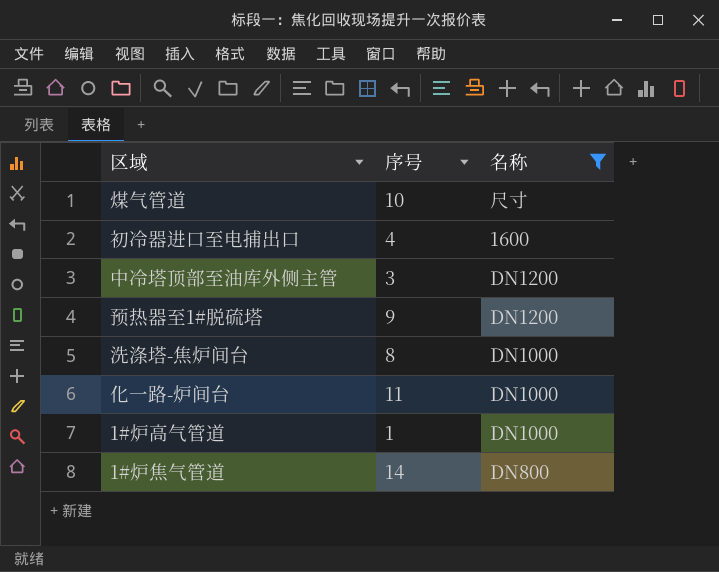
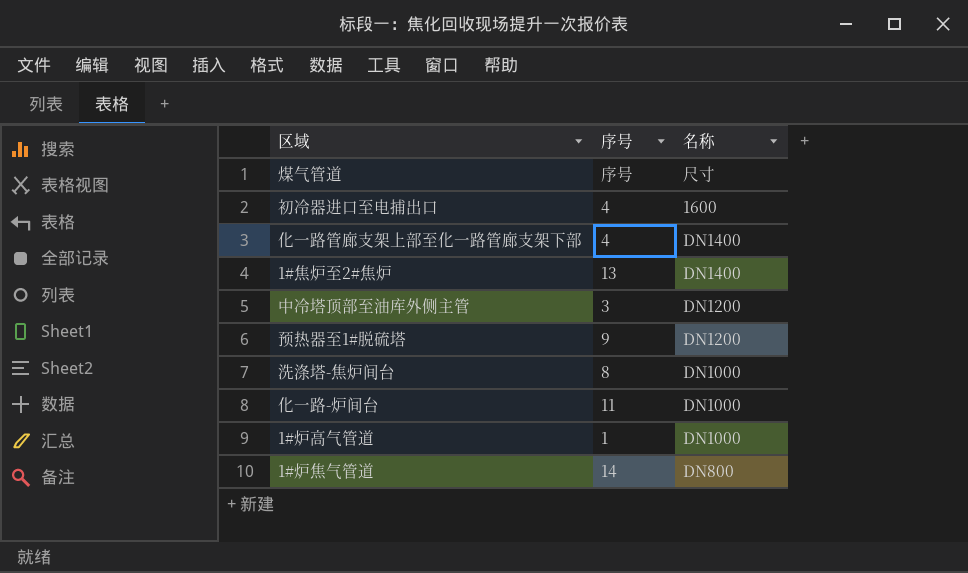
filter: 名称 != DN1400 -> none
煤气管道 | 序号: 10 -> 序号

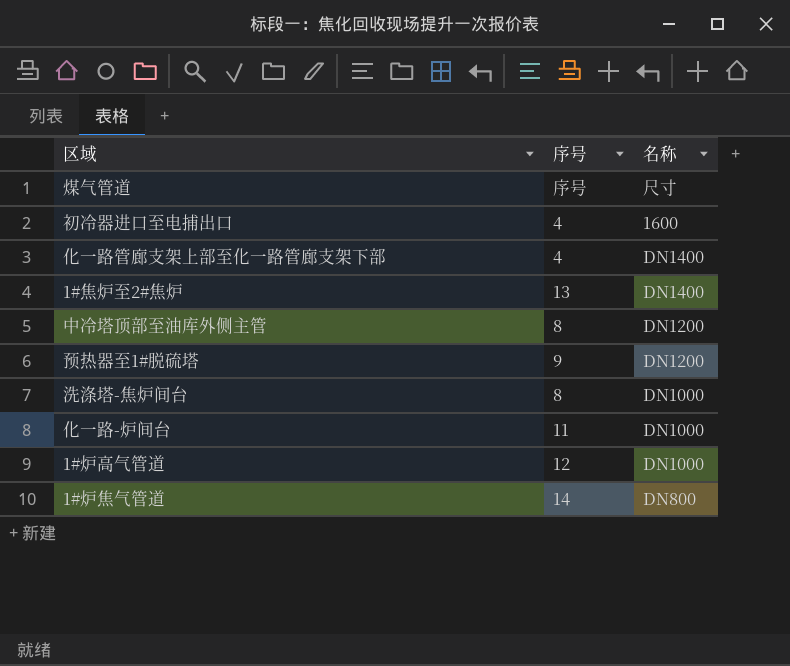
中冷塔顶部至油库外侧主管 | 序号: 3 -> 8
1#炉高气管道 | 序号: 1 -> 12

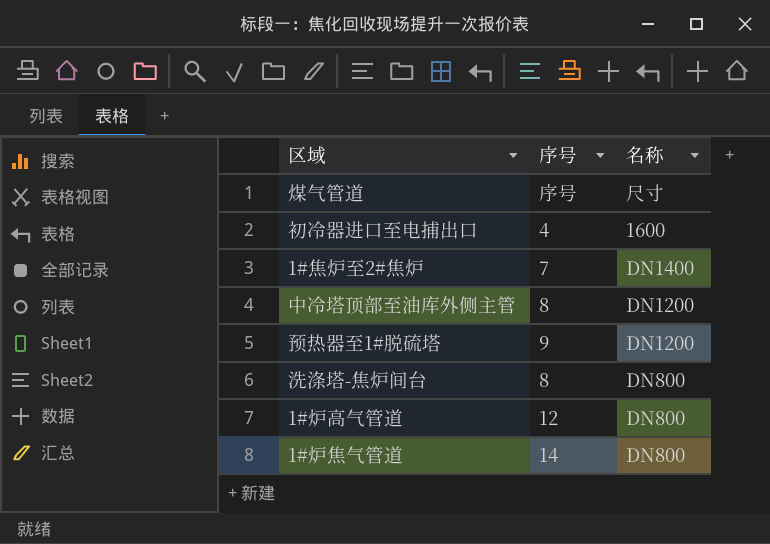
row 化一路管廊支架上部至化一路管廊支架下部: 4 | DN1400 -> none
row 化一路-炉间台: 11 | DN1000 -> none
1#焦炉至2#焦炉 | 序号: 13 -> 7
洗涤塔-焦炉间台 | 名称: DN1000 -> DN800
1#炉高气管道 | 名称: DN1000 -> DN800

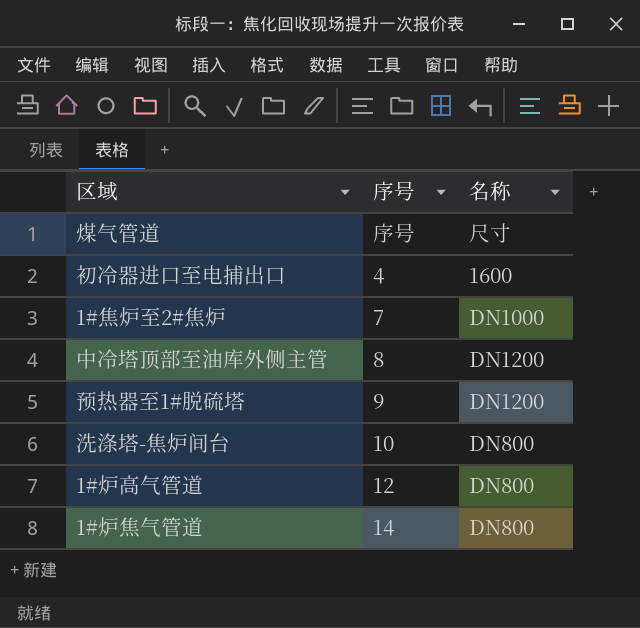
1#焦炉至2#焦炉 | 名称: DN1400 -> DN1000
洗涤塔-焦炉间台 | 序号: 8 -> 10

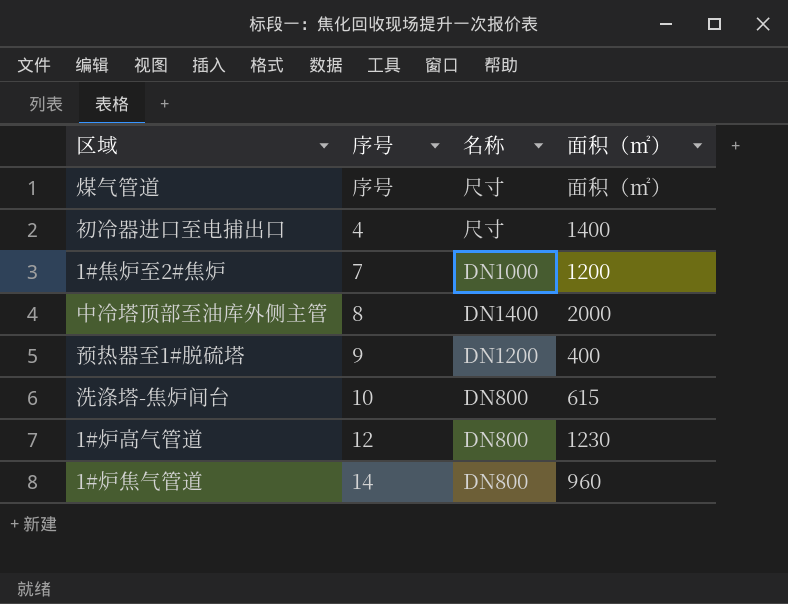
column 面积（㎡） | position: none -> 4
初冷器进口至电捕出口 | 名称: 1600 -> 尺寸
中冷塔顶部至油库外侧主管 | 名称: DN1200 -> DN1400

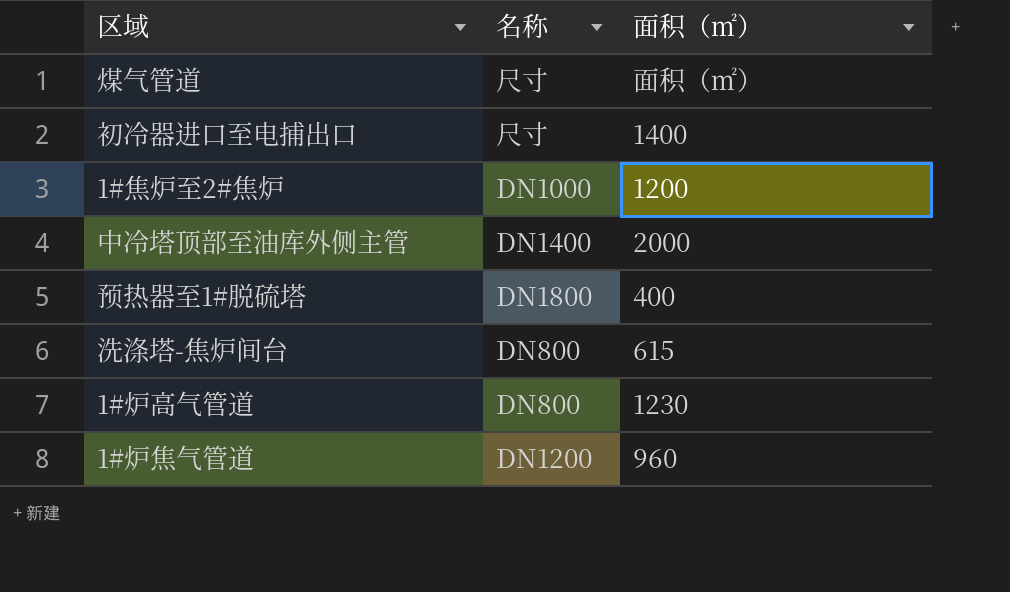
column 序号 | position: 2 -> none
预热器至1#脱硫塔 | 名称: DN1200 -> DN1800
1#炉焦气管道 | 名称: DN800 -> DN1200

